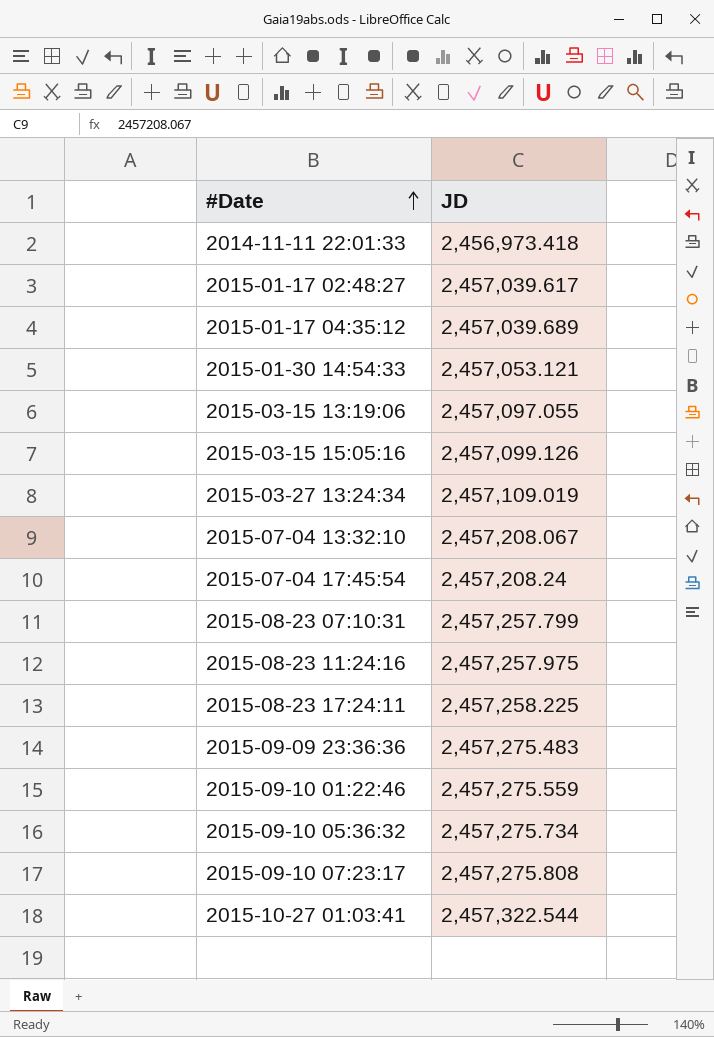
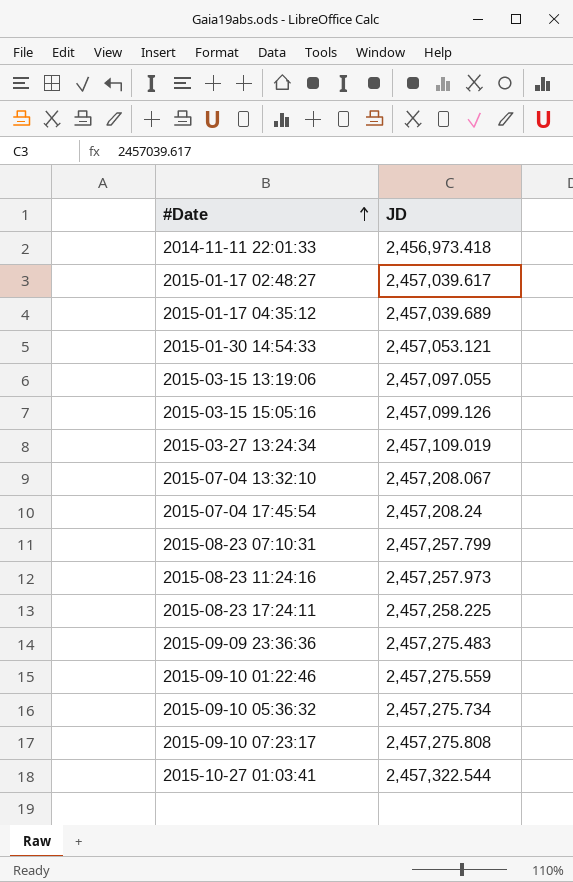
2015-08-23 11:24:16 | JD: 2,457,257.975 -> 2,457,257.973

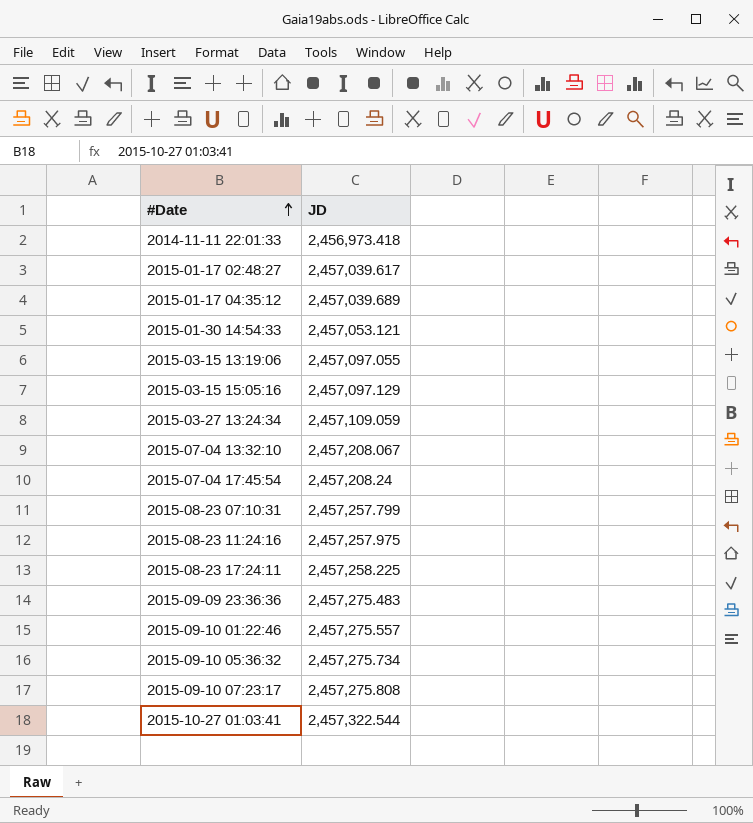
2015-03-15 15:05:16 | JD: 2,457,099.126 -> 2,457,097.129
2015-03-27 13:24:34 | JD: 2,457,109.019 -> 2,457,109.059
2015-08-23 11:24:16 | JD: 2,457,257.973 -> 2,457,257.975
2015-09-10 01:22:46 | JD: 2,457,275.559 -> 2,457,275.557

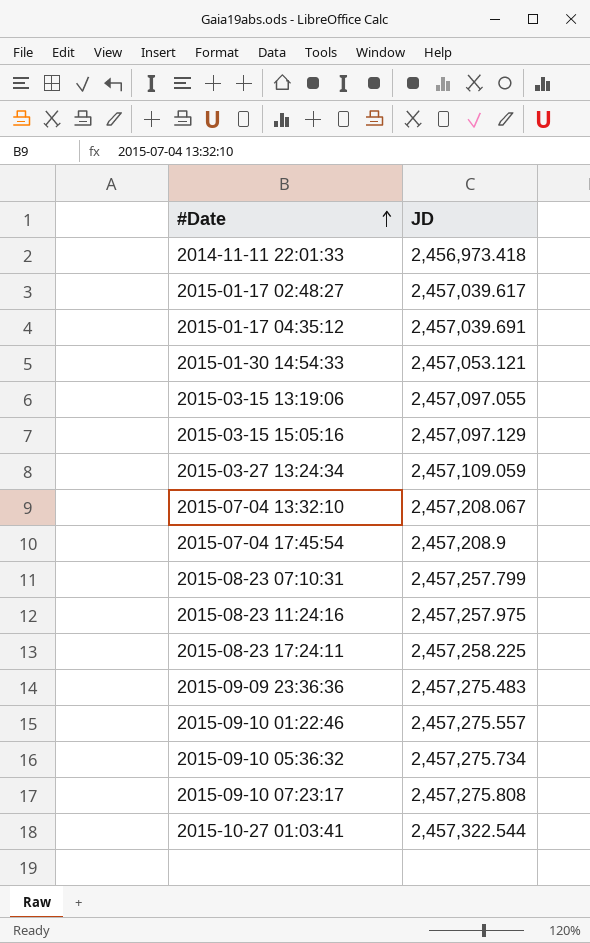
2015-01-17 04:35:12 | JD: 2,457,039.689 -> 2,457,039.691
2015-07-04 17:45:54 | JD: 2,457,208.24 -> 2,457,208.9

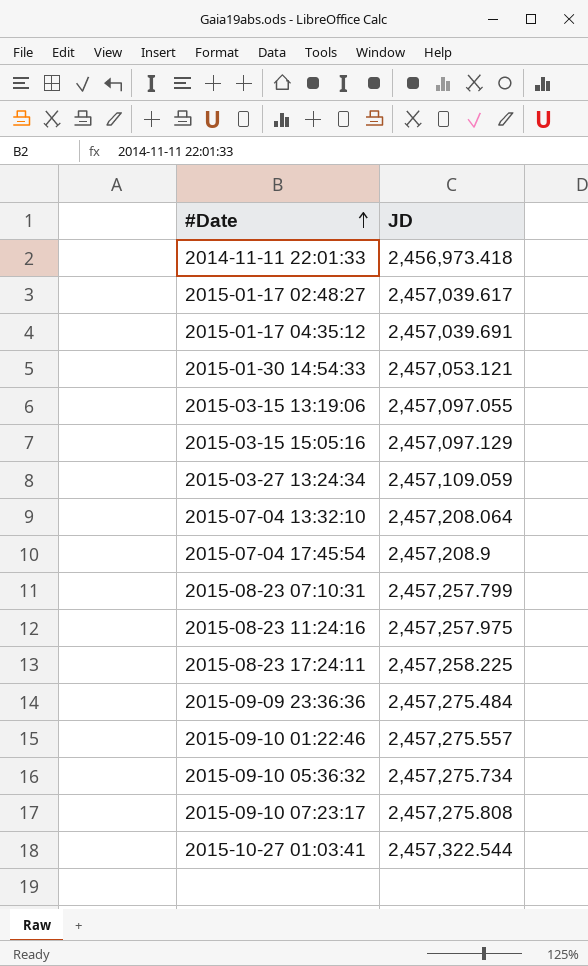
2015-07-04 13:32:10 | JD: 2,457,208.067 -> 2,457,208.064
2015-09-09 23:36:36 | JD: 2,457,275.483 -> 2,457,275.484

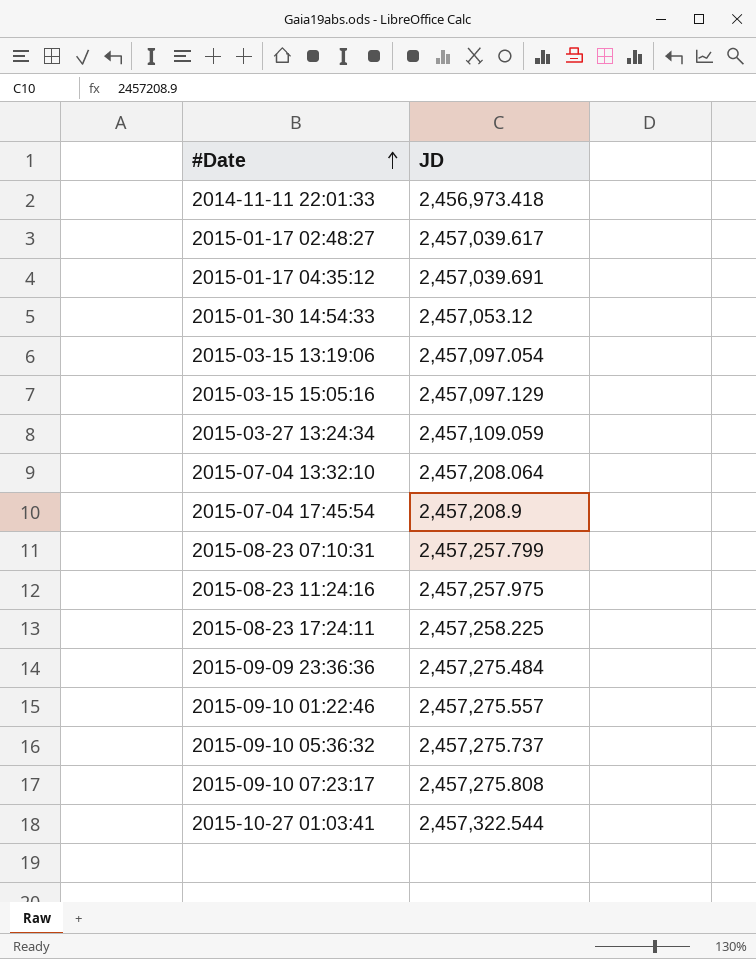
2015-01-30 14:54:33 | JD: 2,457,053.121 -> 2,457,053.12
2015-03-15 13:19:06 | JD: 2,457,097.055 -> 2,457,097.054
2015-09-10 05:36:32 | JD: 2,457,275.734 -> 2,457,275.737

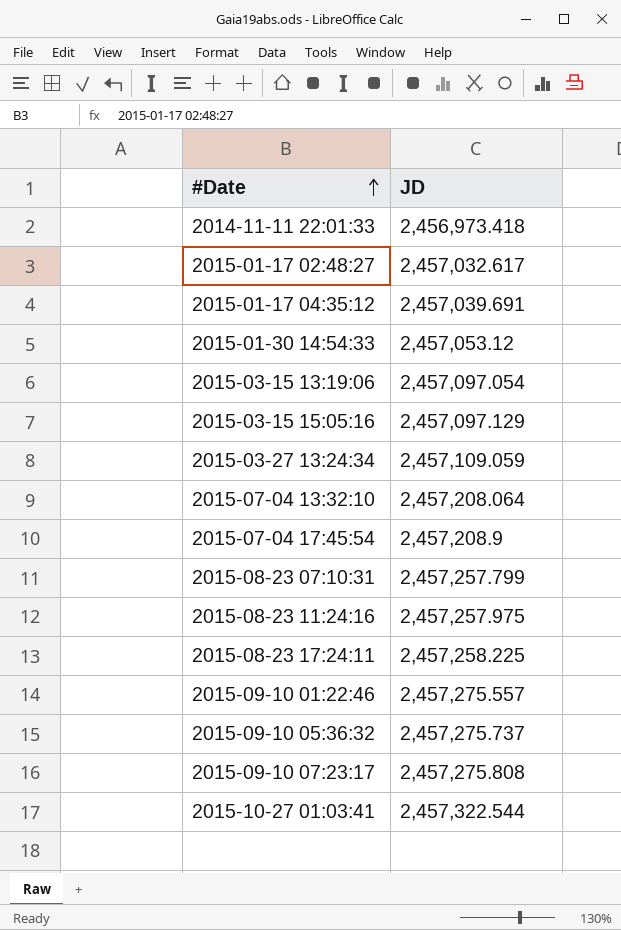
row 2015-09-09 23:36:36: 2,457,275.484 -> none
2015-01-17 02:48:27 | JD: 2,457,039.617 -> 2,457,032.617

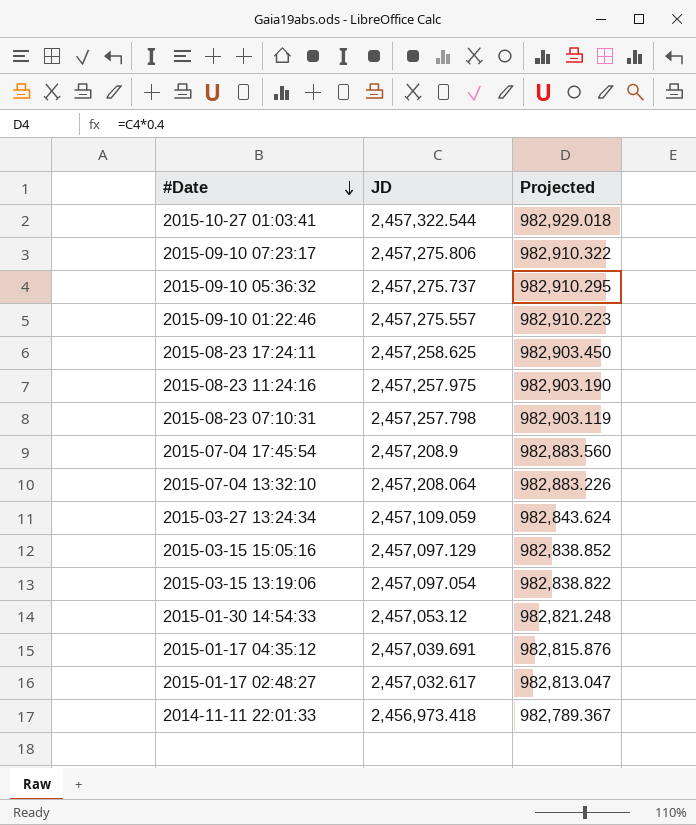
row order: #Date ascending -> #Date descending
column Projected | formula: none -> [JD] * 0.4
2015-09-10 07:23:17 | JD: 2,457,275.808 -> 2,457,275.806
2015-08-23 17:24:11 | JD: 2,457,258.225 -> 2,457,258.625
2015-08-23 07:10:31 | JD: 2,457,257.799 -> 2,457,257.798

